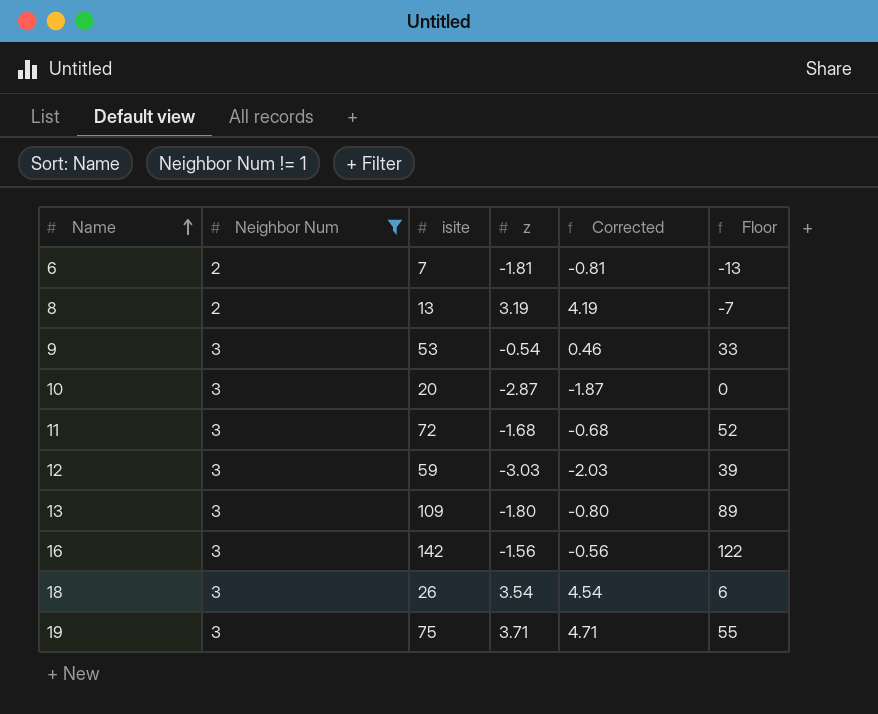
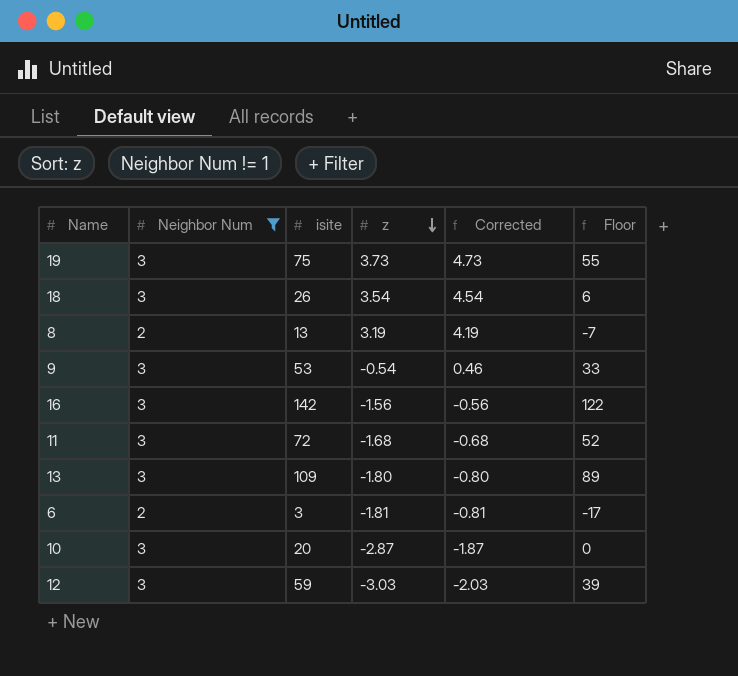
row order: Name ascending -> z descending
19 | z: 3.71 -> 3.73
19 | Corrected: 4.71 -> 4.73
6 | isite: 7 -> 3
6 | Floor: -13 -> -17

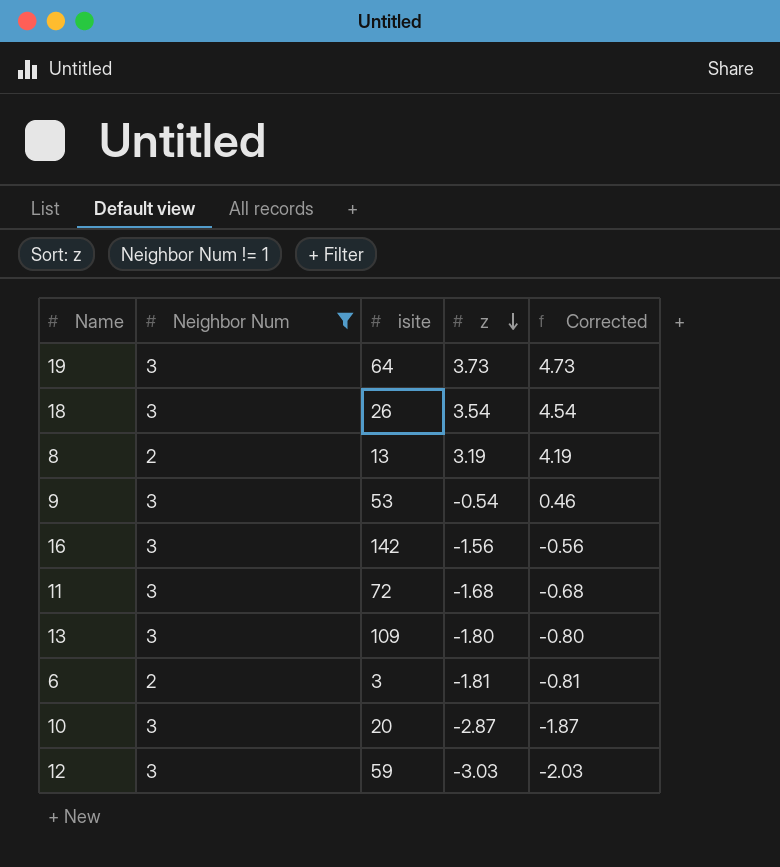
column Floor | formula: [isite] - 20 -> none
19 | isite: 75 -> 64

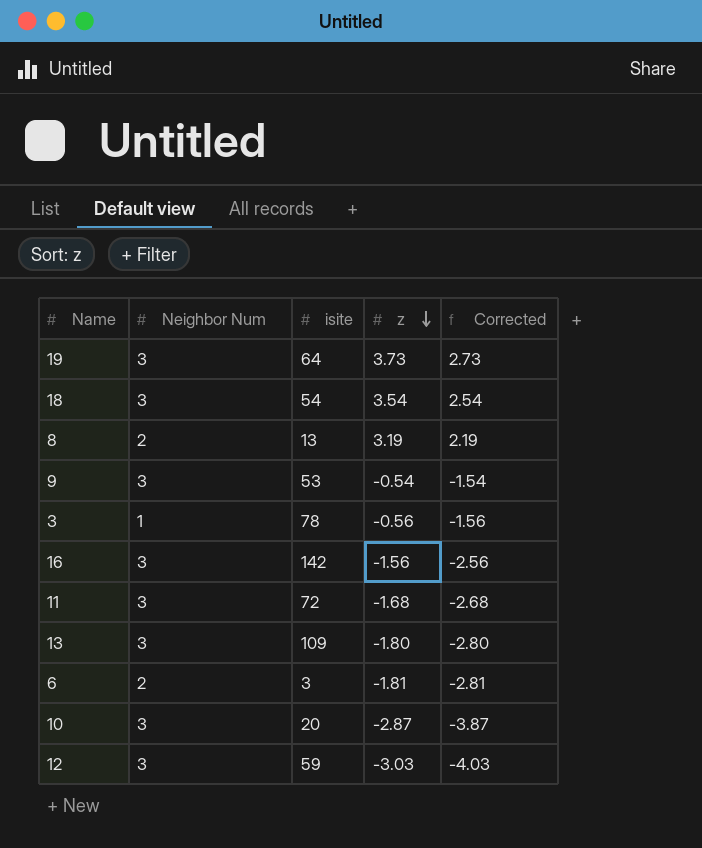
filter: Neighbor Num != 1 -> none
column Corrected | formula: [z] + 1 -> [z] - 1
18 | isite: 26 -> 54

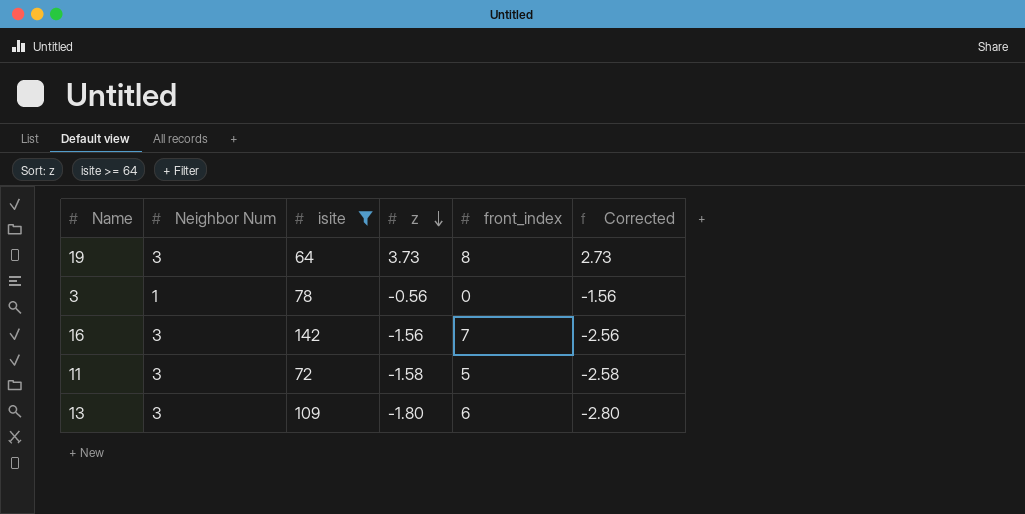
filter: none -> isite >= 64
column front_index | position: none -> 5
11 | z: -1.68 -> -1.58
11 | Corrected: -2.68 -> -2.58

